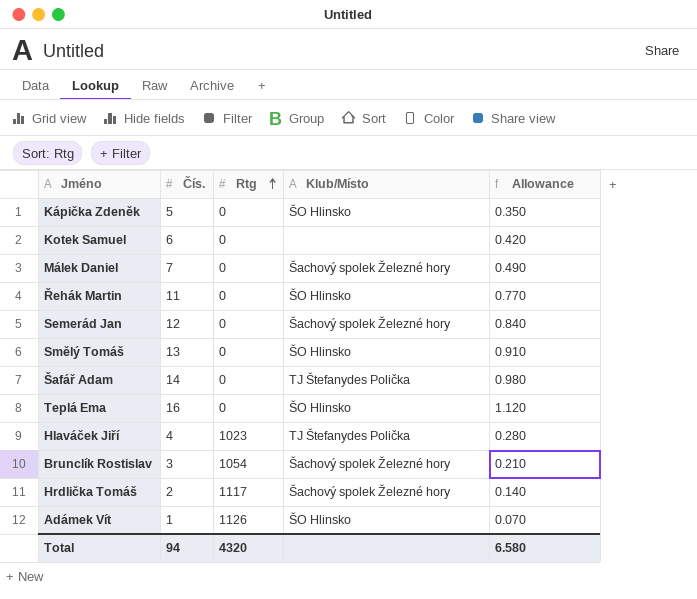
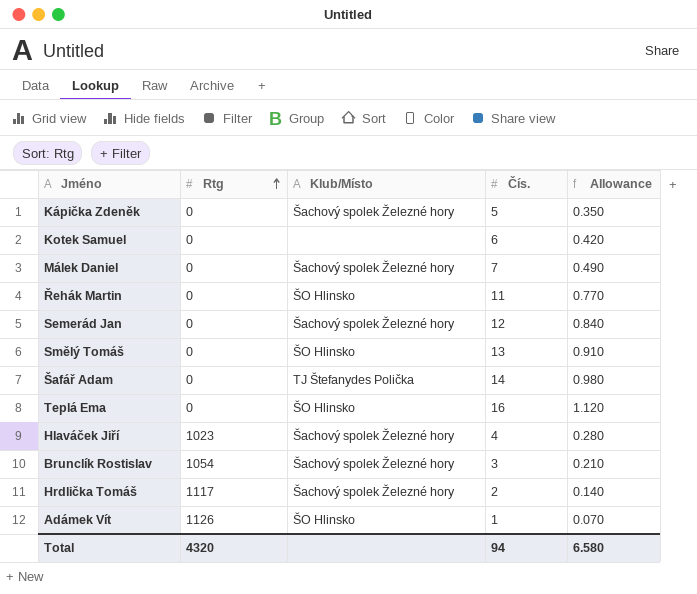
column Čís. | position: 2 -> 4
Kápička Zdeněk | Klub/Místo: ŠO Hlinsko -> Šachový spolek Železné hory
Hlaváček Jiří | Klub/Místo: TJ Štefanydes Polička -> Šachový spolek Železné hory

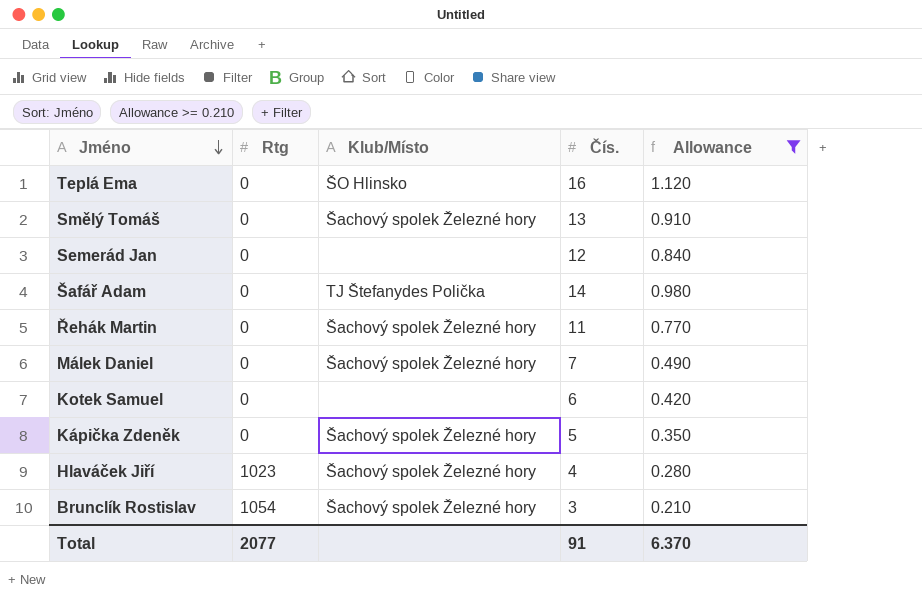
filter: none -> Allowance >= 0.210
row order: Rtg ascending -> Jméno descending
Smělý Tomáš | Klub/Místo: ŠO Hlinsko -> Šachový spolek Železné hory
Semerád Jan | Klub/Místo: Šachový spolek Železné hory -> none
Řehák Martin | Klub/Místo: ŠO Hlinsko -> Šachový spolek Železné hory
Total | Rtg: 4320 -> 2077
Total | Čís.: 94 -> 91
Total | Allowance: 6.580 -> 6.370

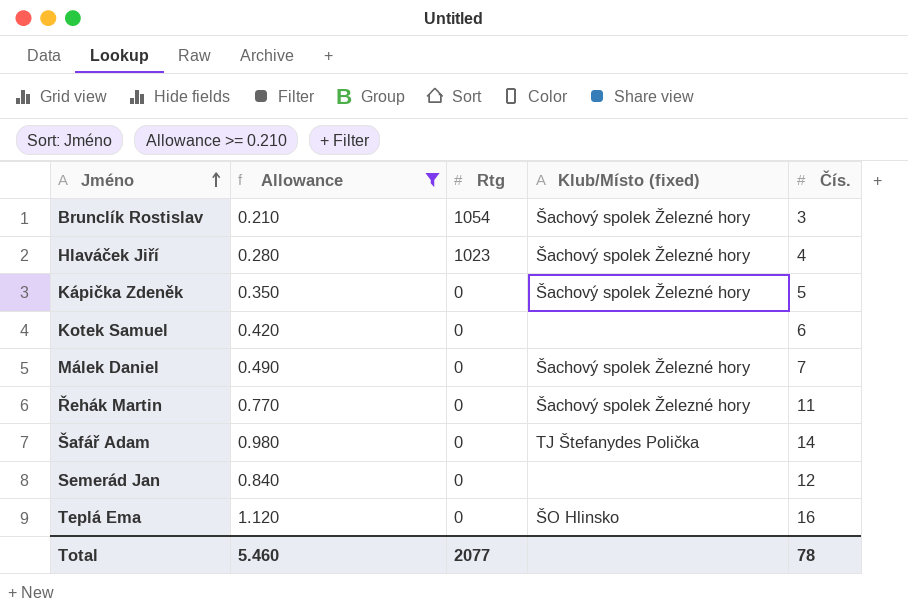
row order: Jméno descending -> Jméno ascending
column Allowance | position: 5 -> 2
column name: Klub/Místo -> Klub/Místo (fixed)
row Smělý Tomáš: 0 | Šachový spolek Železné hory | 13 | 0.910 -> none
Total | Allowance: 6.370 -> 5.460
Total | Čís.: 91 -> 78

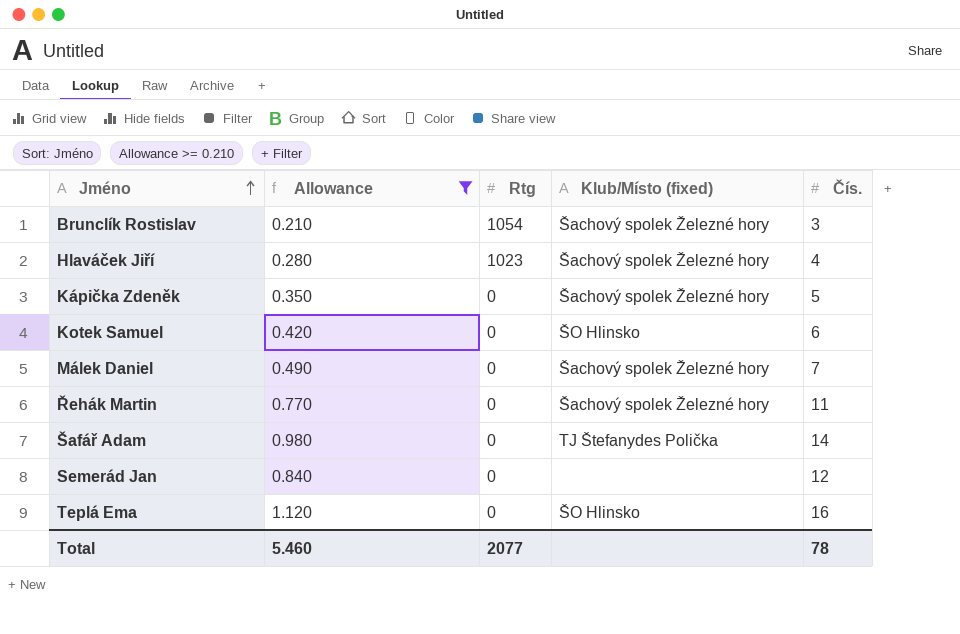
Kotek Samuel | Klub/Místo (fixed): none -> ŠO Hlinsko

